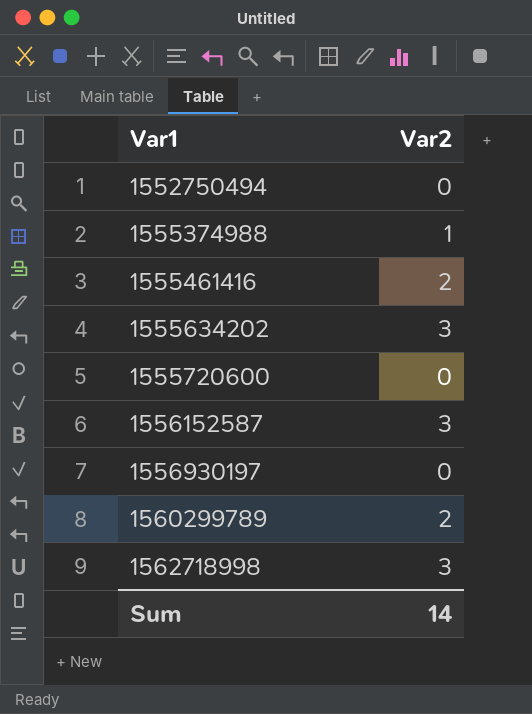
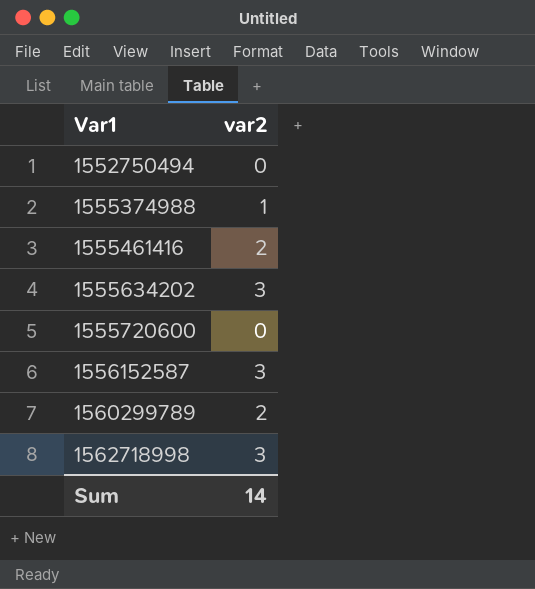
column name: Var2 -> var2
row 1556930197: 0 -> none

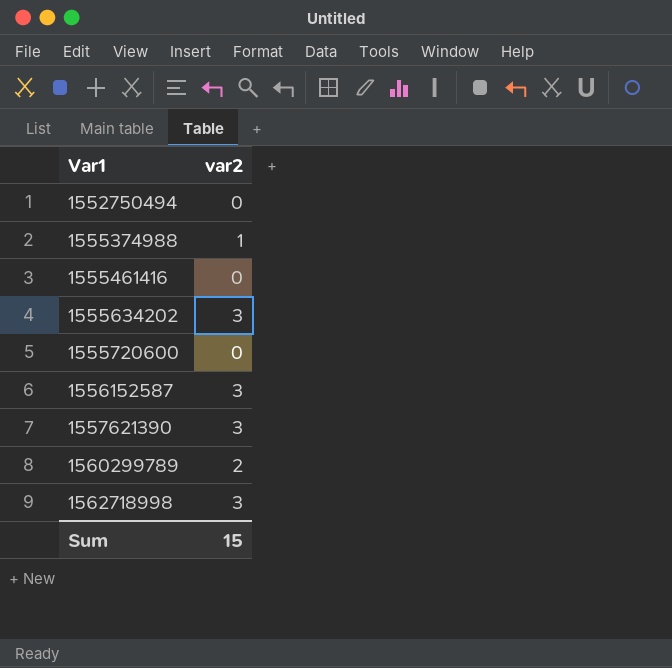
1555461416 | var2: 2 -> 0
row 1557621390: none -> 3
Sum | var2: 14 -> 15

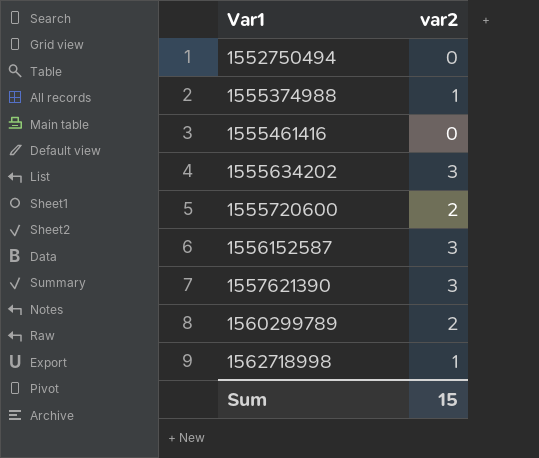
1555720600 | var2: 0 -> 2
1562718998 | var2: 3 -> 1

